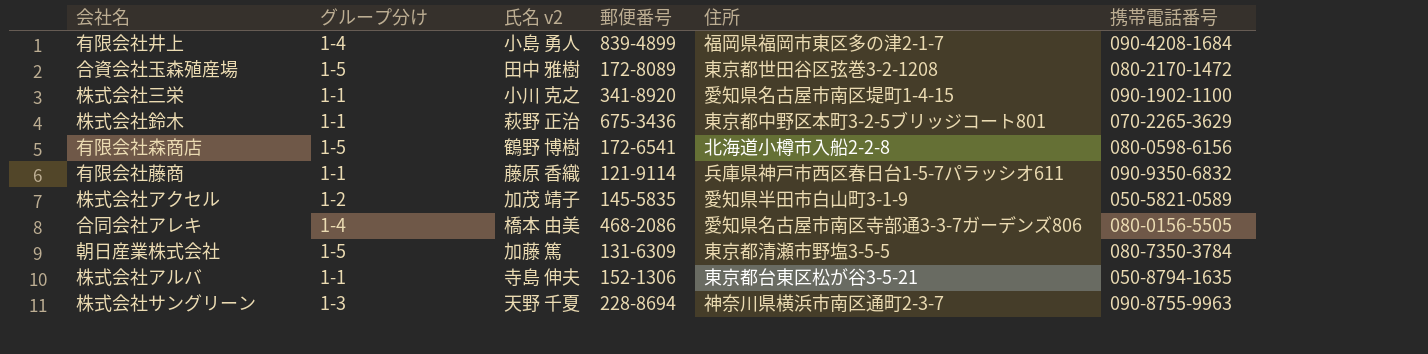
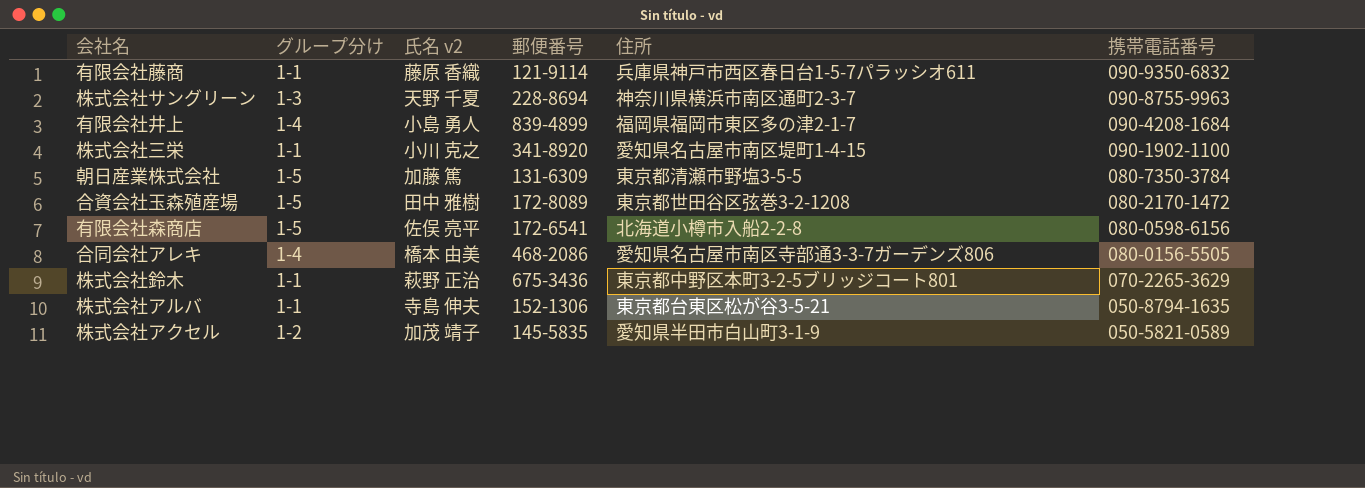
row order: none -> 携帯電話番号 descending
有限会社森商店 | 氏名 v2: 鶴野 博樹 -> 佐俣 亮平

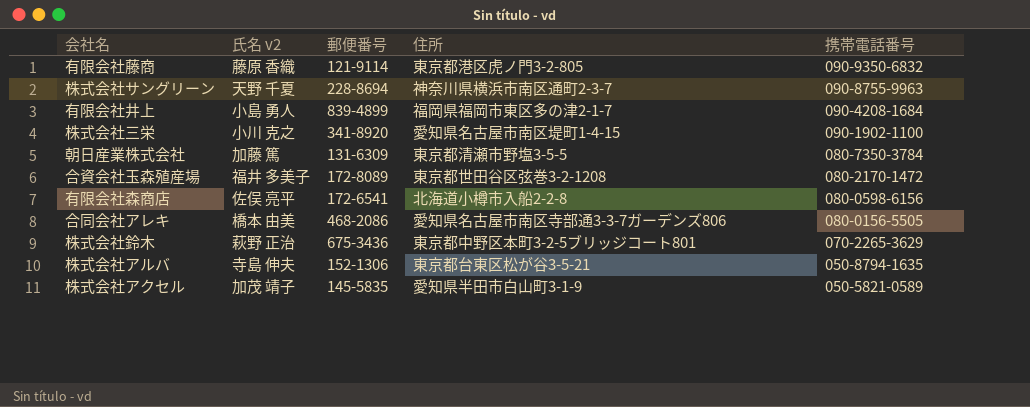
column グループ分け | position: 2 -> none
有限会社藤商 | 住所: 兵庫県神戸市西区春日台1-5-7パラッシオ611 -> 東京都港区虎ノ門3-2-805
合資会社玉森殖産場 | 氏名 v2: 田中 雅樹 -> 福井 多美子

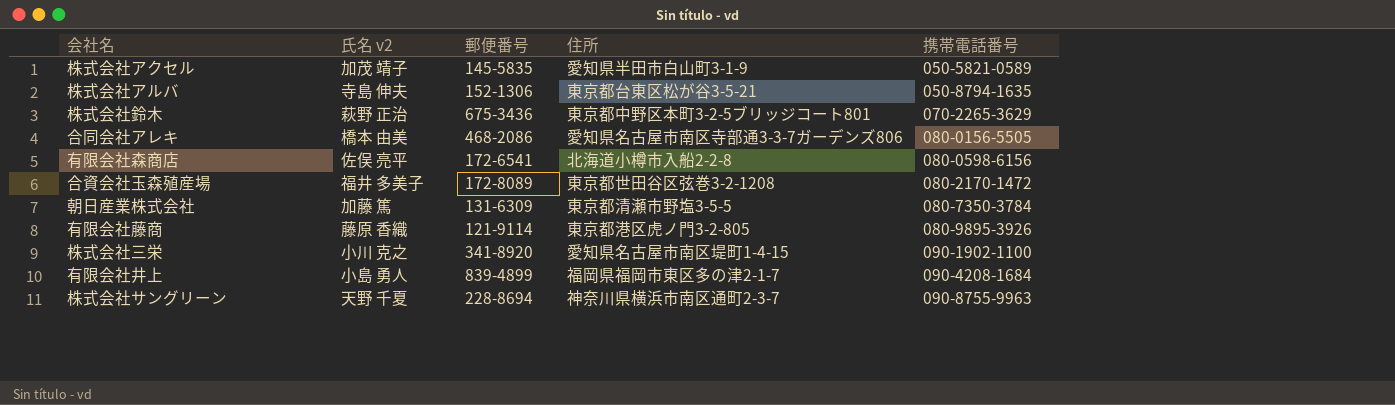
row order: 携帯電話番号 descending -> 携帯電話番号 ascending
有限会社藤商 | 携帯電話番号: 090-9350-6832 -> 080-9895-3926

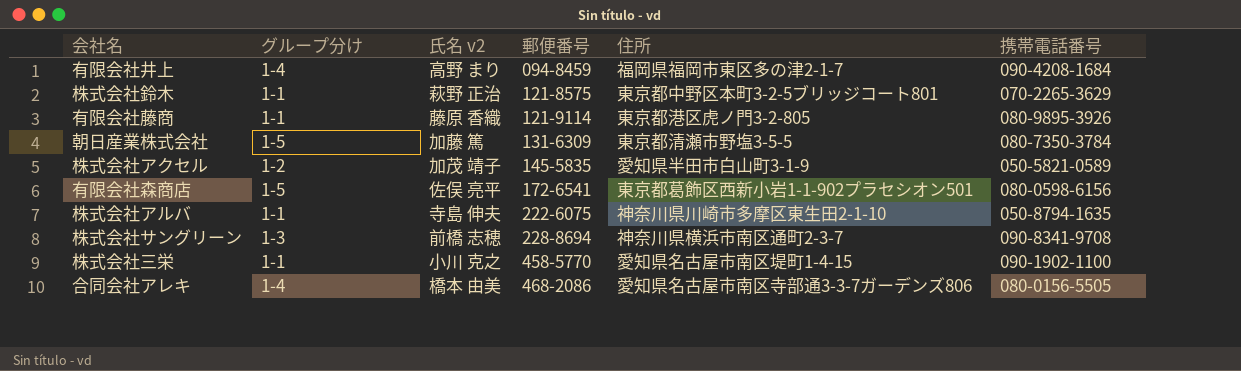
row order: 携帯電話番号 ascending -> 郵便番号 ascending
column グループ分け | position: none -> 2
row 合資会社玉森殖産場: 福井 多美子 | 172-8089 | 東京都世田谷区弦巻3-2-1208 | 080-2170-1472 -> none
有限会社井上 | 氏名 v2: 小島 勇人 -> 高野 まり
有限会社井上 | 郵便番号: 839-4899 -> 094-8459
株式会社鈴木 | 郵便番号: 675-3436 -> 121-8575
有限会社森商店 | 住所: 北海道小樽市入船2-2-8 -> 東京都葛飾区西新小岩1-1-902プラセシオン501
株式会社アルバ | 郵便番号: 152-1306 -> 222-6075
株式会社アルバ | 住所: 東京都台東区松が谷3-5-21 -> 神奈川県川崎市多摩区東生田2-1-10
株式会社サングリーン | 氏名 v2: 天野 千夏 -> 前橋 志穂
株式会社サングリーン | 携帯電話番号: 090-8755-9963 -> 090-8341-9708
株式会社三栄 | 郵便番号: 341-8920 -> 458-5770

